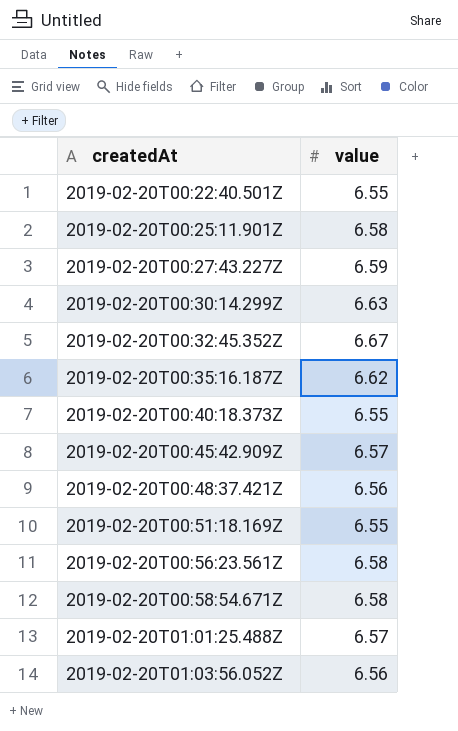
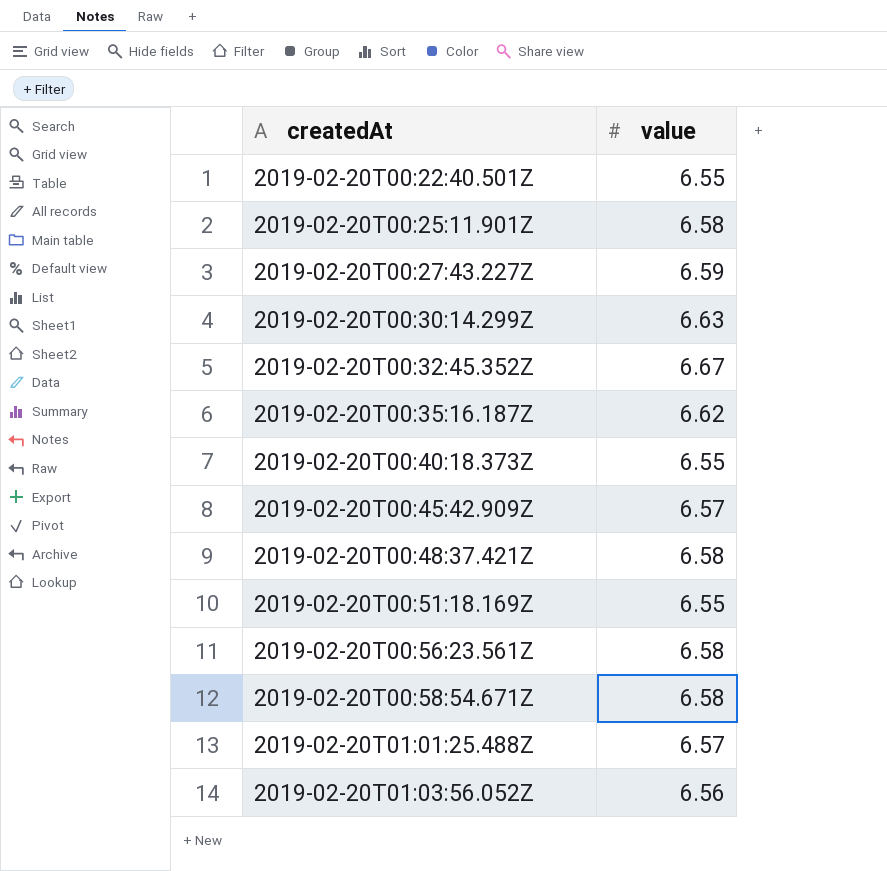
2019-02-20T00:48:37.421Z | value: 6.56 -> 6.58

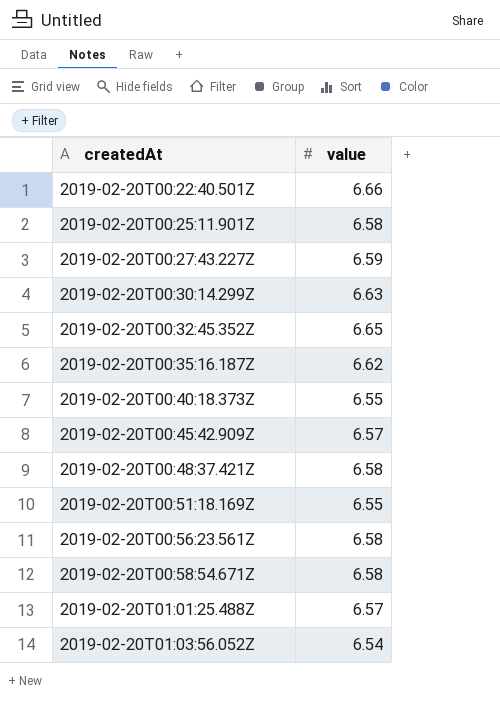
2019-02-20T00:22:40.501Z | value: 6.55 -> 6.66
2019-02-20T00:32:45.352Z | value: 6.67 -> 6.65
2019-02-20T01:03:56.052Z | value: 6.56 -> 6.54

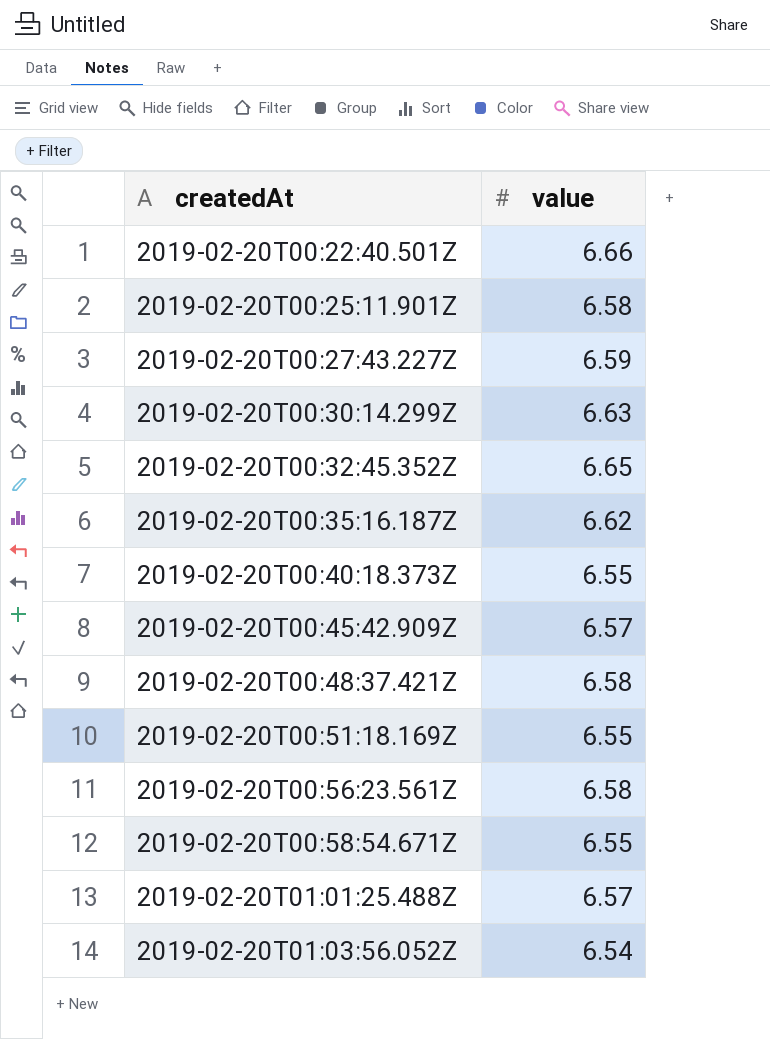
2019-02-20T00:58:54.671Z | value: 6.58 -> 6.55

